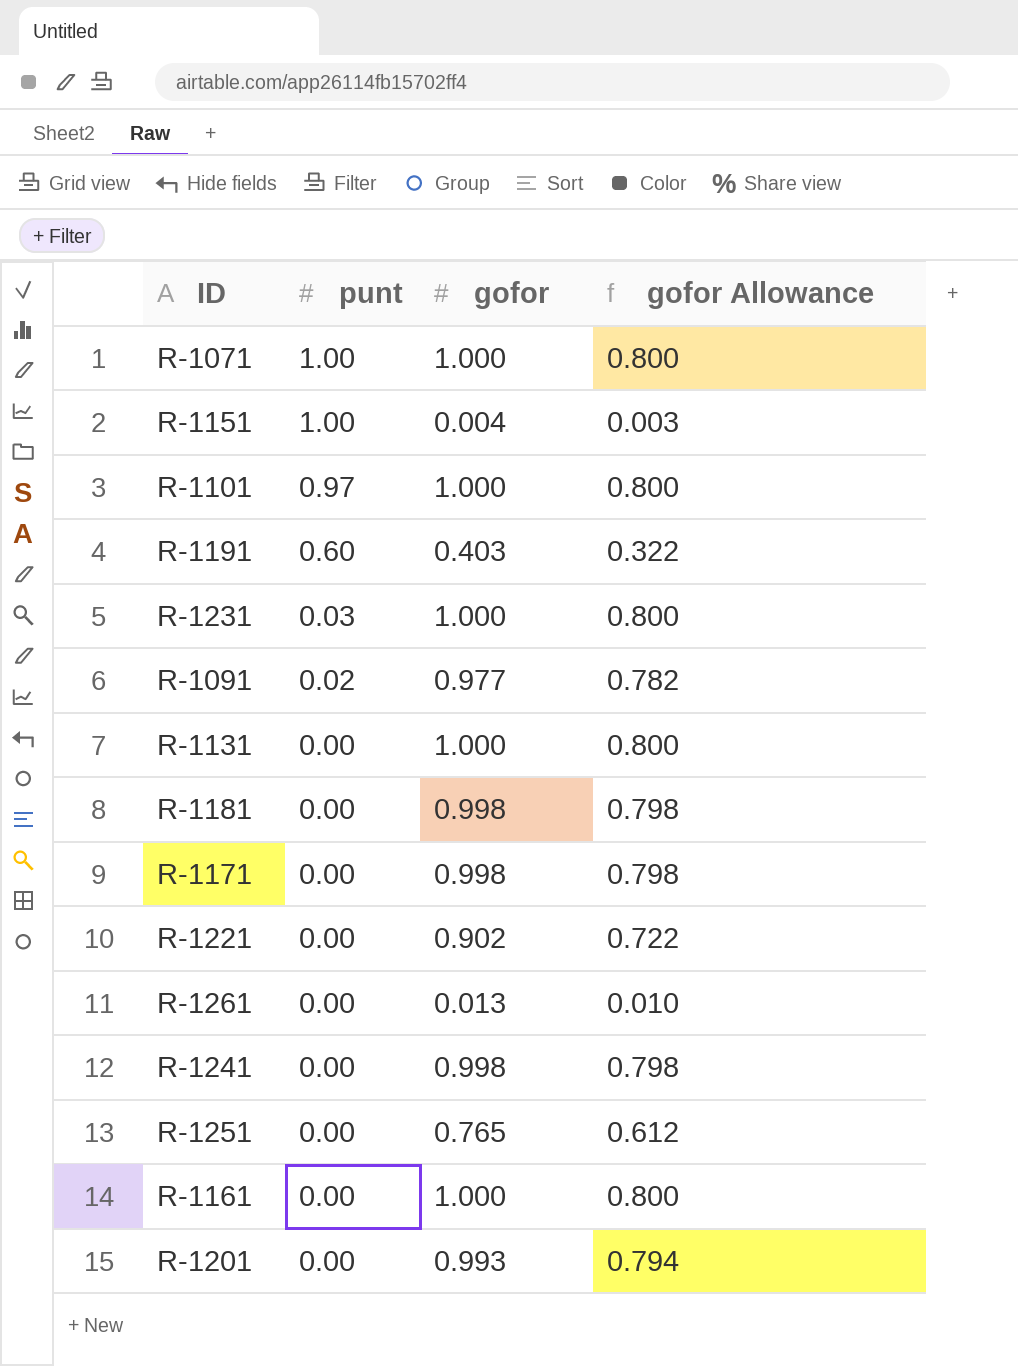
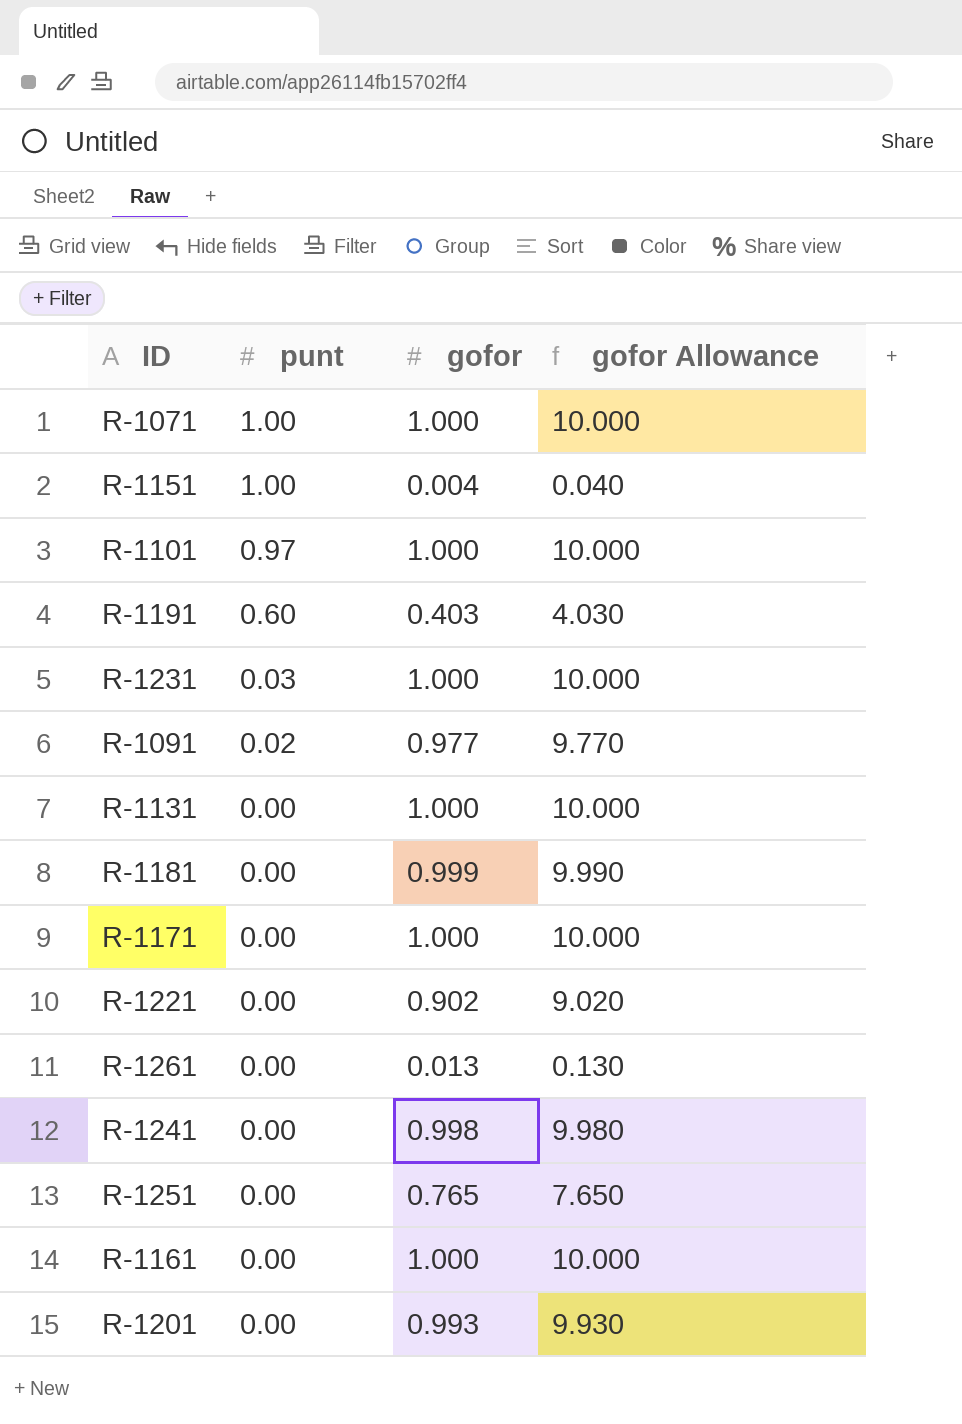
column gofor Allowance | formula: [gofor] * 0.8 -> [gofor] * 10
R-1181 | gofor: 0.998 -> 0.999
R-1171 | gofor: 0.998 -> 1.000

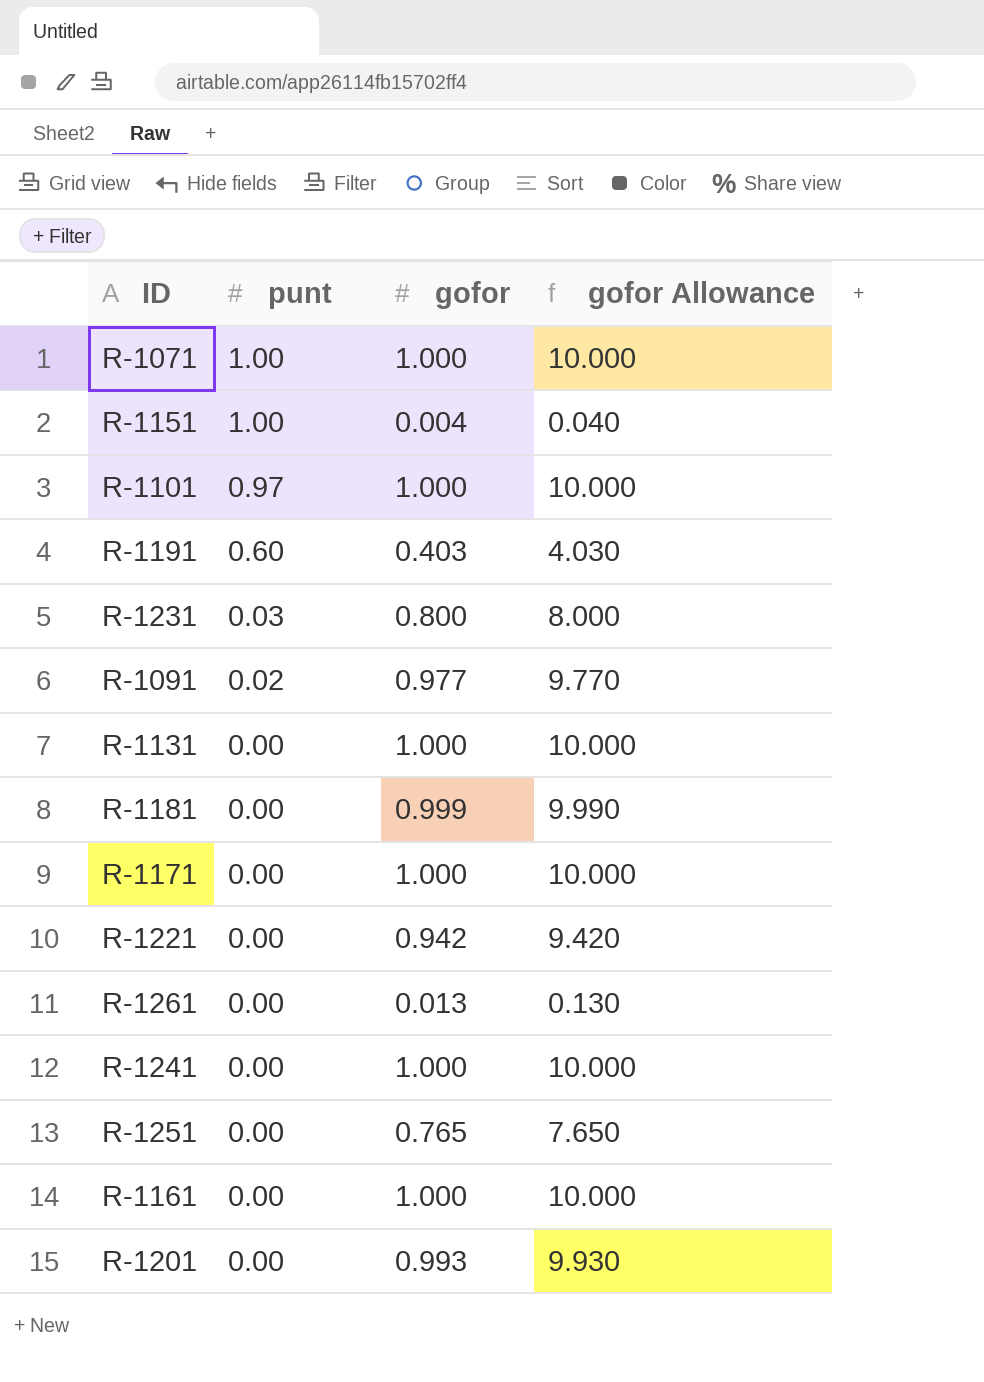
R-1231 | gofor: 1.000 -> 0.800
R-1231 | gofor Allowance: 10.000 -> 8.000
R-1221 | gofor: 0.902 -> 0.942
R-1221 | gofor Allowance: 9.020 -> 9.420
R-1241 | gofor: 0.998 -> 1.000
R-1241 | gofor Allowance: 9.980 -> 10.000

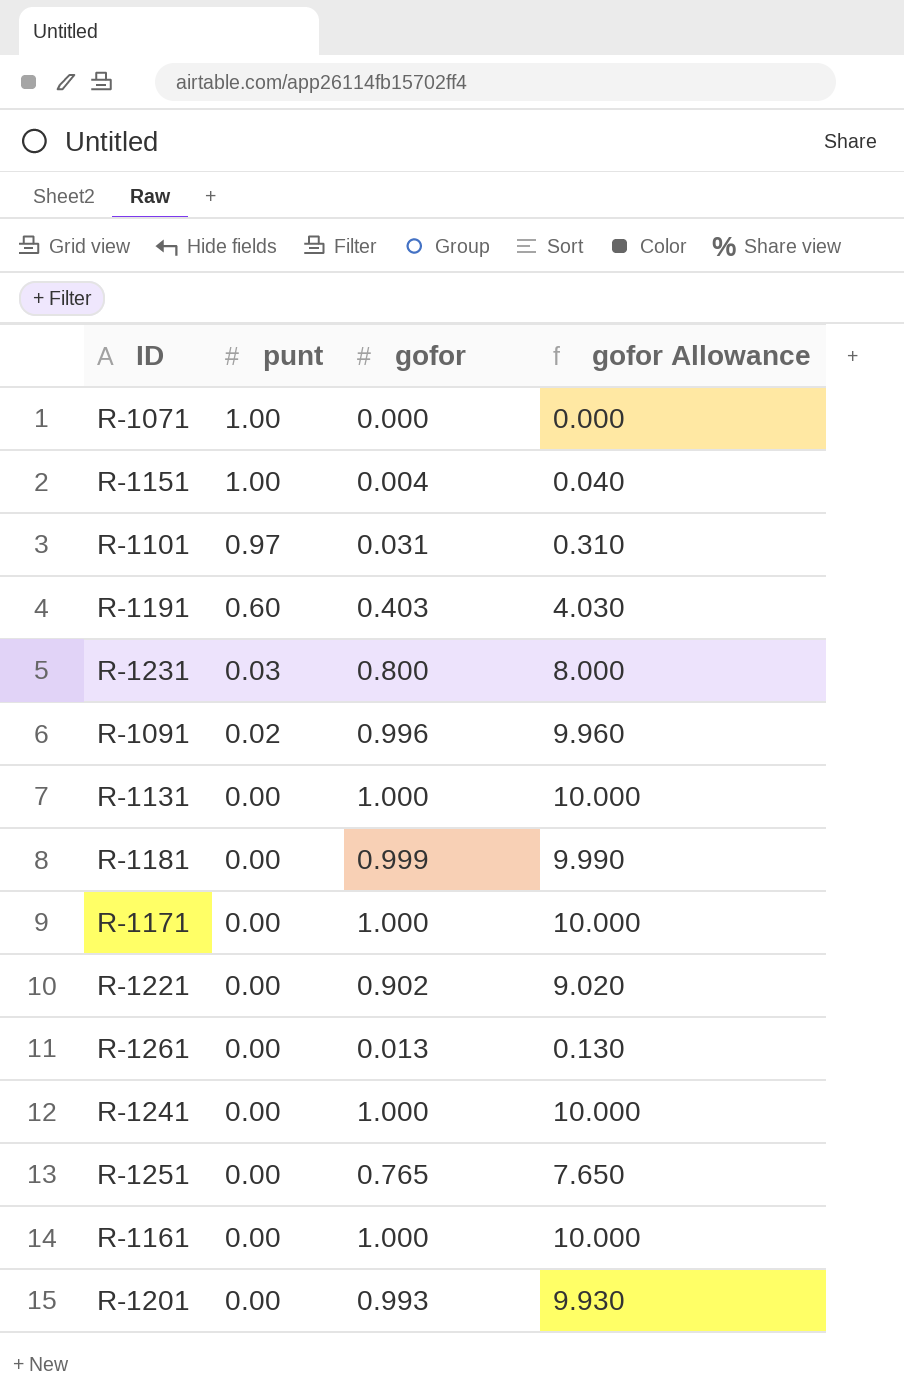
R-1071 | gofor: 1.000 -> 0.000
R-1071 | gofor Allowance: 10.000 -> 0.000
R-1101 | gofor: 1.000 -> 0.031
R-1101 | gofor Allowance: 10.000 -> 0.310
R-1091 | gofor: 0.977 -> 0.996
R-1091 | gofor Allowance: 9.770 -> 9.960
R-1221 | gofor: 0.942 -> 0.902
R-1221 | gofor Allowance: 9.420 -> 9.020

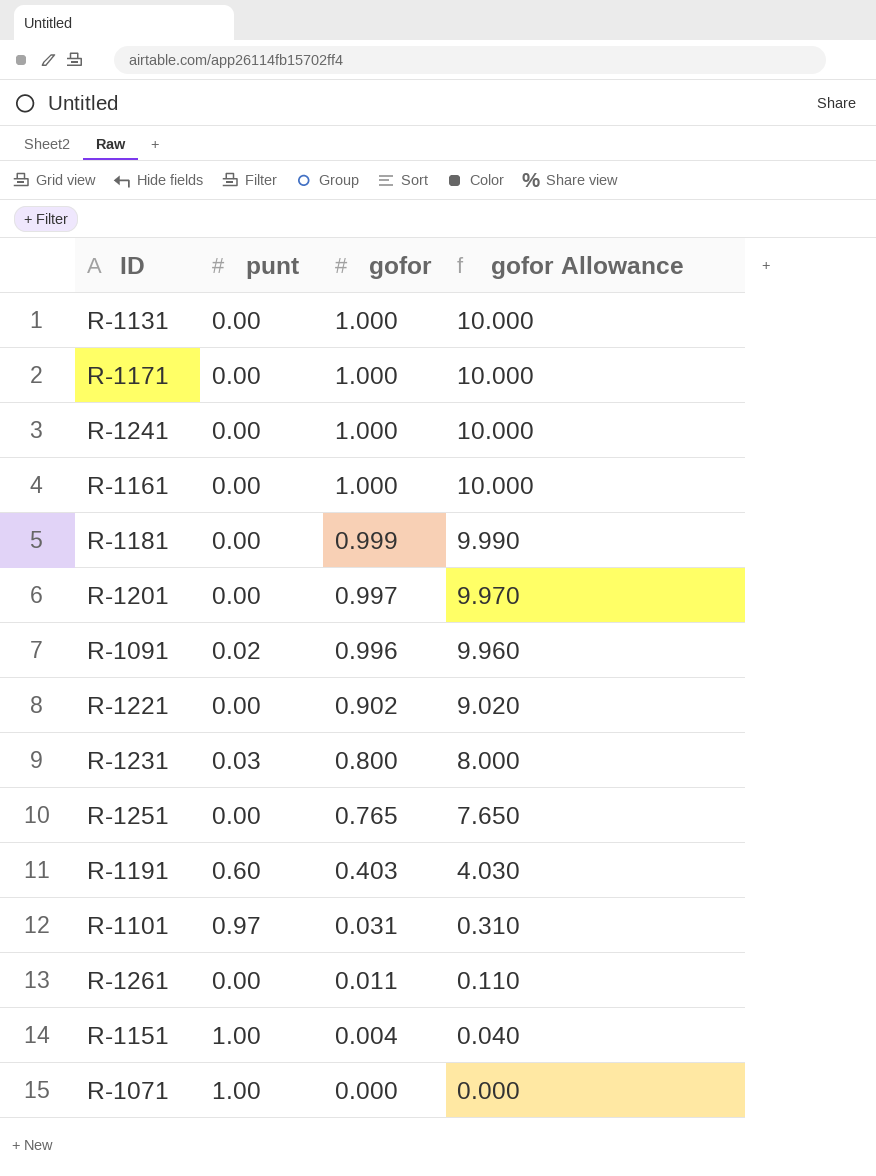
row order: punt descending -> gofor descending
R-1201 | gofor: 0.993 -> 0.997
R-1201 | gofor Allowance: 9.930 -> 9.970
R-1261 | gofor: 0.013 -> 0.011
R-1261 | gofor Allowance: 0.130 -> 0.110

